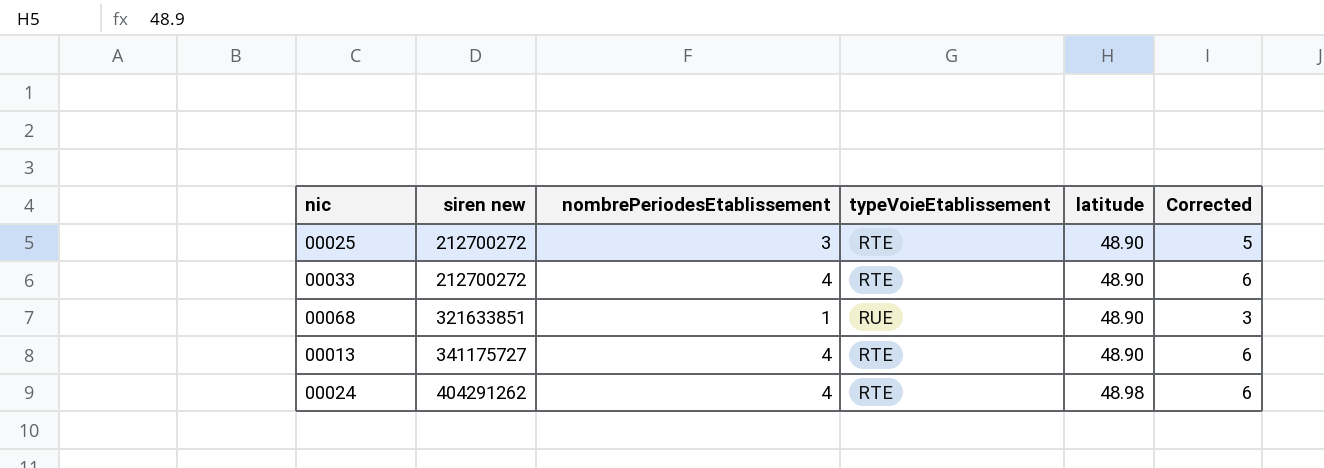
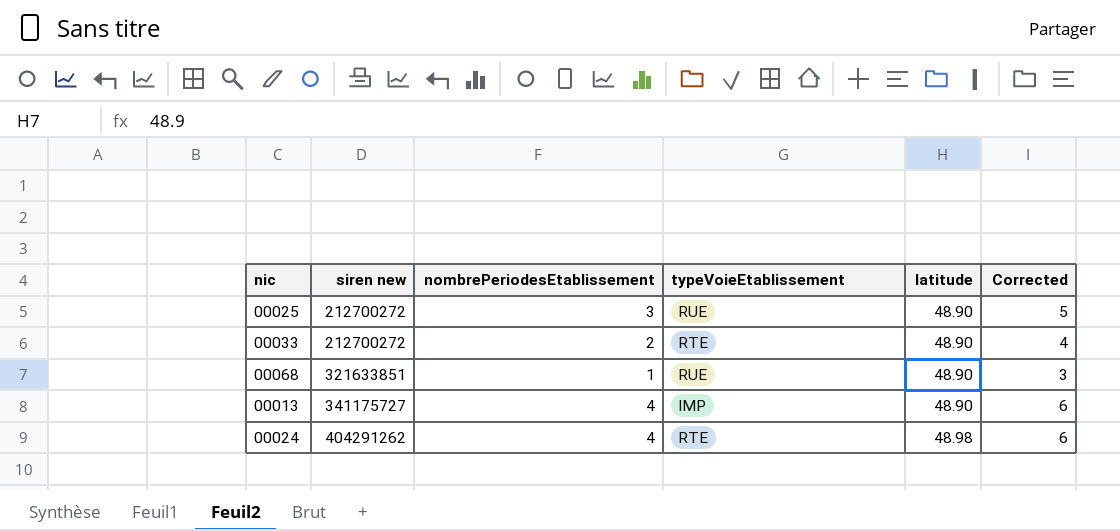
00025 | typeVoieEtablissement: RTE -> RUE
00033 | nombrePeriodesEtablissement: 4 -> 2
00033 | Corrected: 6 -> 4
00013 | typeVoieEtablissement: RTE -> IMP

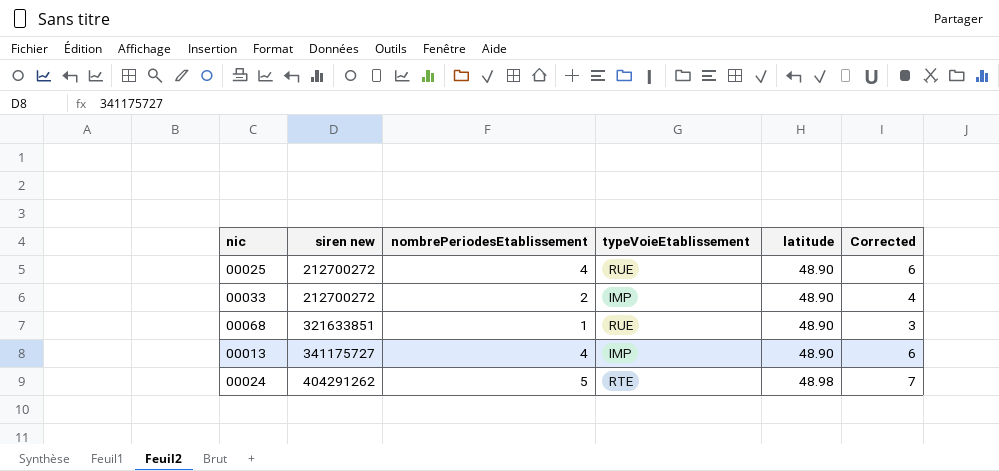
00025 | nombrePeriodesEtablissement: 3 -> 4
00025 | Corrected: 5 -> 6
00033 | typeVoieEtablissement: RTE -> IMP
00024 | nombrePeriodesEtablissement: 4 -> 5
00024 | Corrected: 6 -> 7

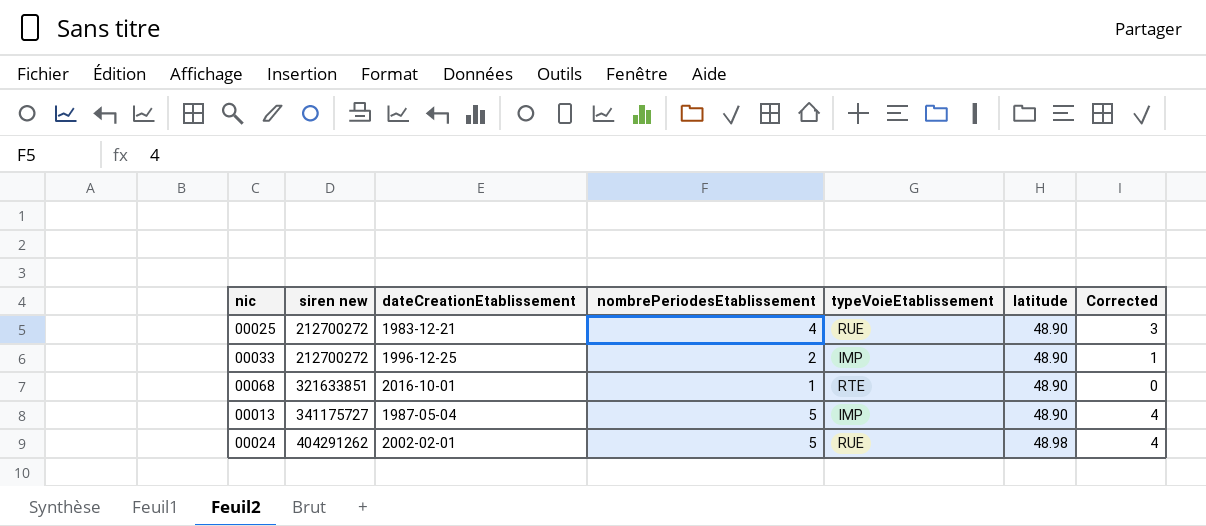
column dateCreationEtablissement | position: none -> 3
column Corrected | formula: [nombrePeriodesEtablissement] + 2 -> [nombrePeriodesEtablissement] - 1
00068 | typeVoieEtablissement: RUE -> RTE
00013 | nombrePeriodesEtablissement: 4 -> 5
00024 | typeVoieEtablissement: RTE -> RUE

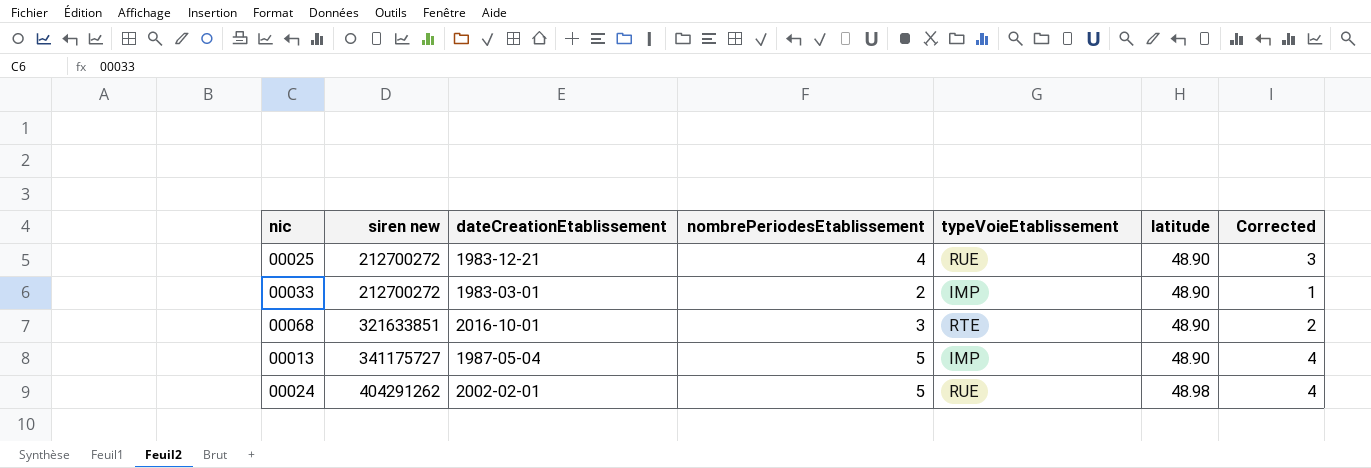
00033 | dateCreationEtablissement: 1996-12-25 -> 1983-03-01
00068 | nombrePeriodesEtablissement: 1 -> 3
00068 | Corrected: 0 -> 2

